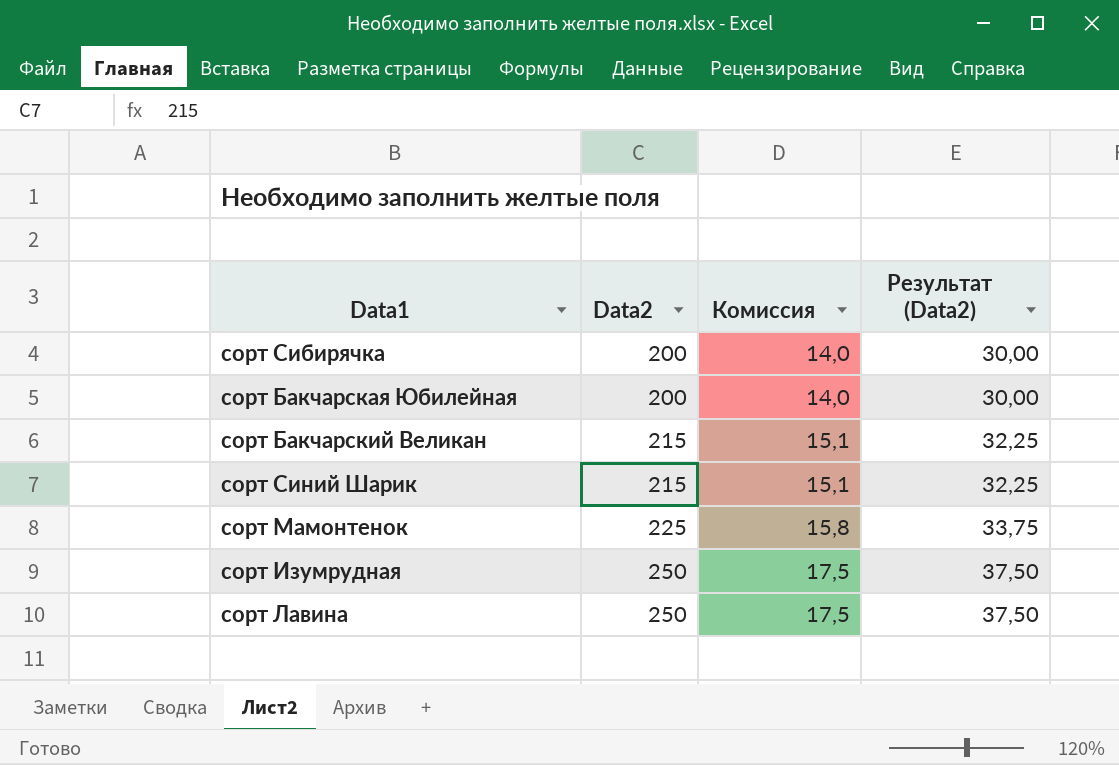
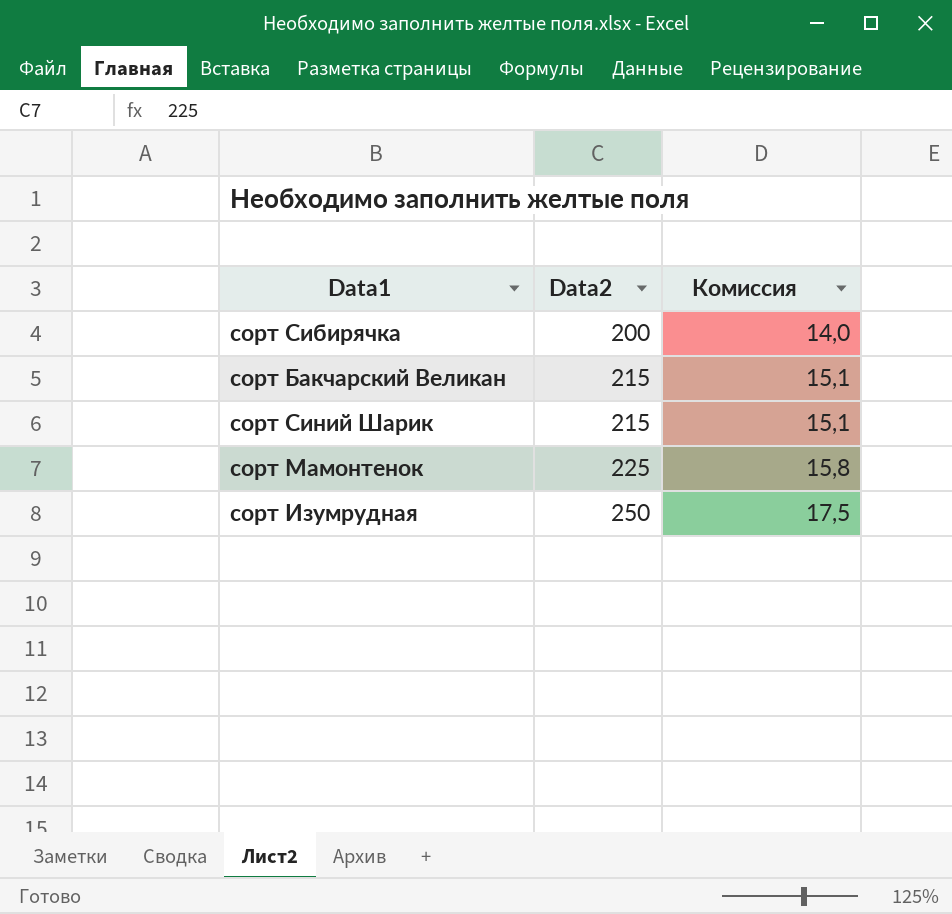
column Результат (Data2) | formula: [Data2] * 0,15 -> none
row сорт Бакчарская Юбилейная: 200 | 14,0 | 30,00 -> none
row сорт Лавина: 250 | 17,5 | 37,50 -> none

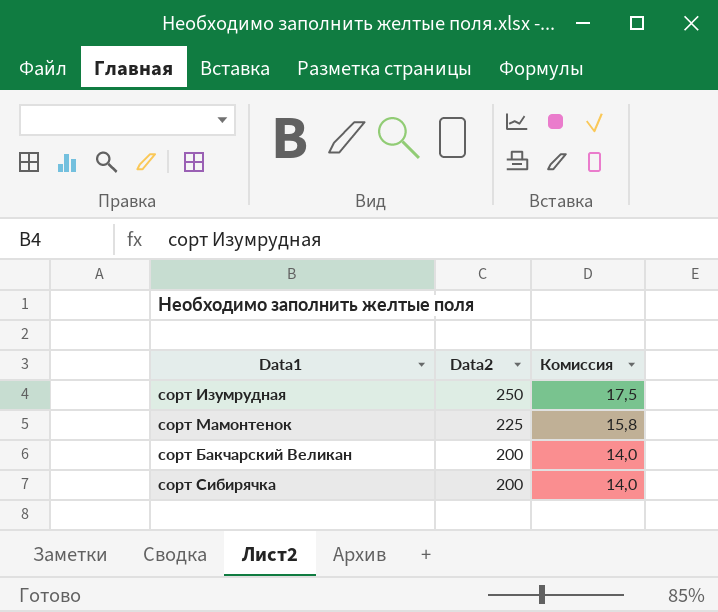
row order: Data2 ascending -> Data2 descending
row сорт Синий Шарик: 215 | 15,1 -> none
сорт Бакчарский Великан | Data2: 215 -> 200
сорт Бакчарский Великан | Комиссия: 15,1 -> 14,0

